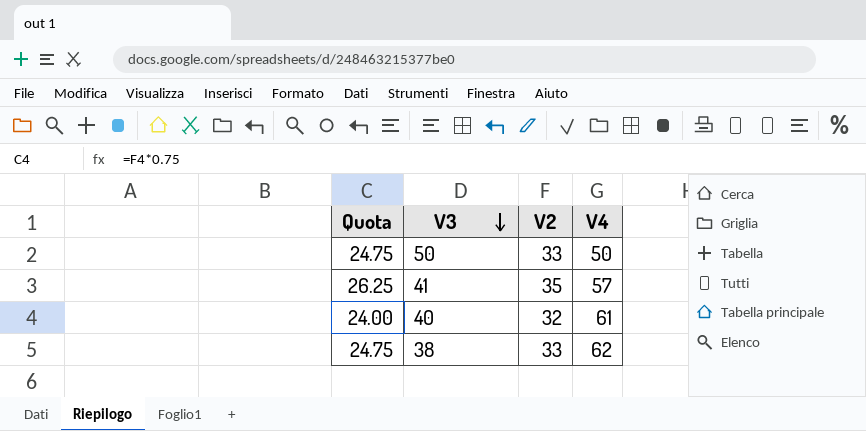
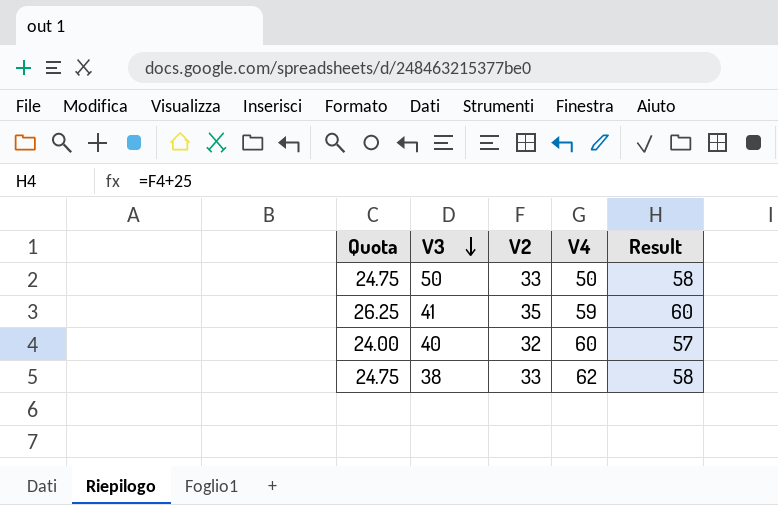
column Result | formula: none -> [V2] + 25
41 | V4: 57 -> 59
40 | V4: 61 -> 60

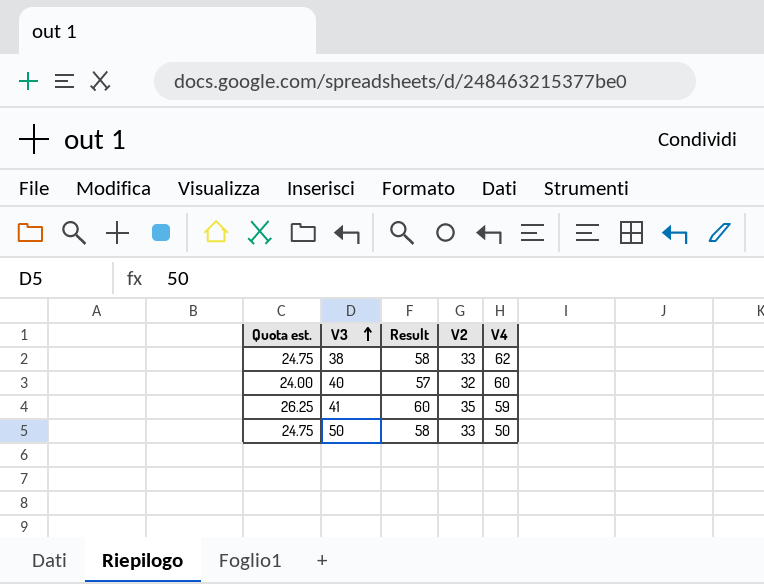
row order: V3 descending -> V3 ascending
column name: Quota -> Quota est.
column Result | position: 5 -> 3

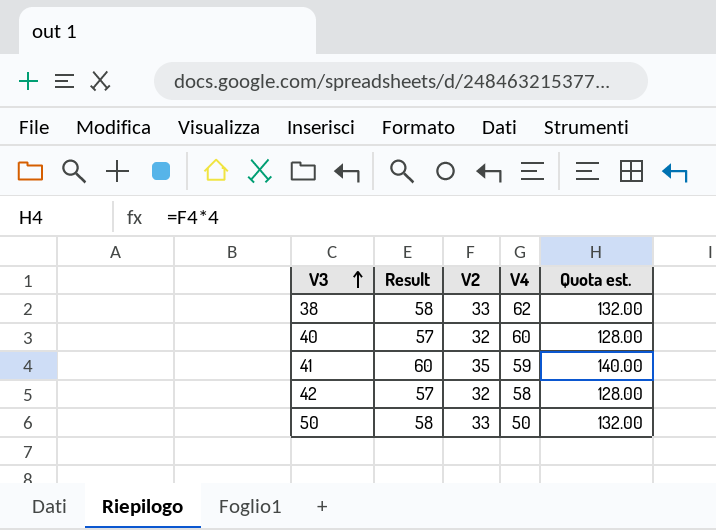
column Quota est. | formula: [V2] * 0.75 -> [V2] * 4
column Quota est. | position: 1 -> 5
row 42: none -> 57 | 32 | 58 | 128.00

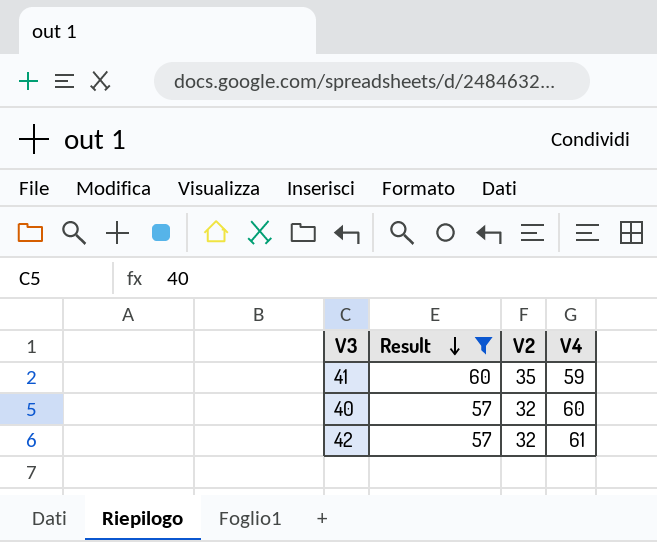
filter: none -> Result != 58
row order: V3 ascending -> Result descending
column Quota est. | formula: [V2] * 4 -> none
42 | V4: 58 -> 61

